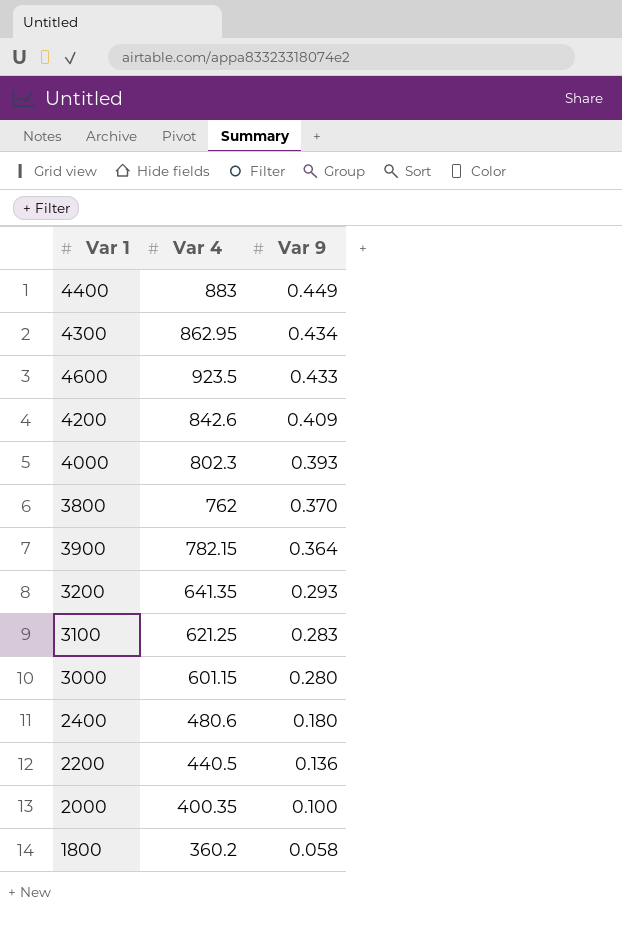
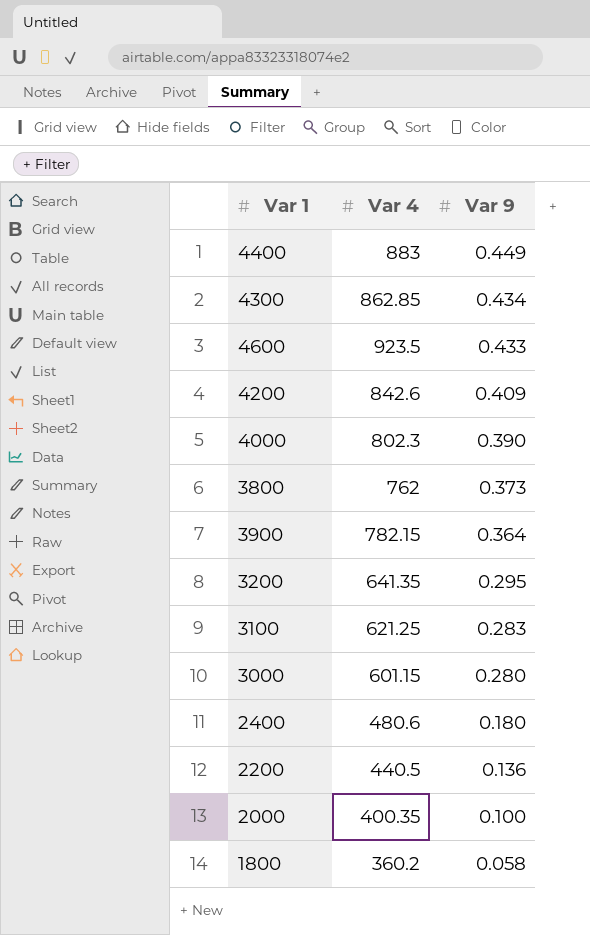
4300 | Var 4: 862.95 -> 862.85
4000 | Var 9: 0.393 -> 0.390
3800 | Var 9: 0.370 -> 0.373
3200 | Var 9: 0.293 -> 0.295

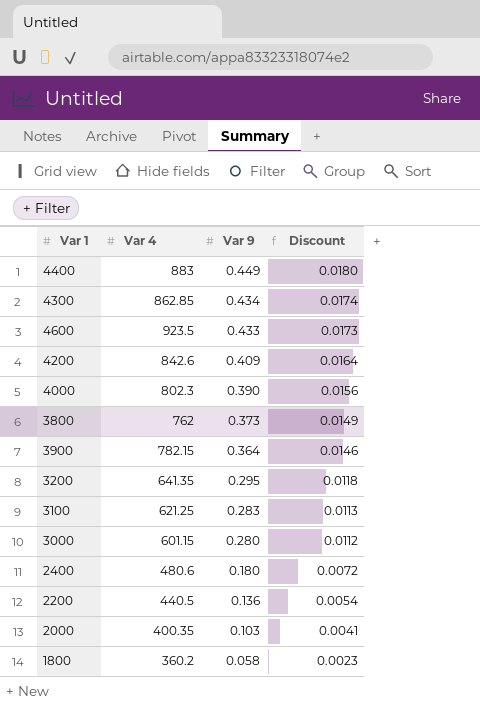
column Discount | formula: none -> [Var 9] * 0.04
2000 | Var 9: 0.100 -> 0.103

